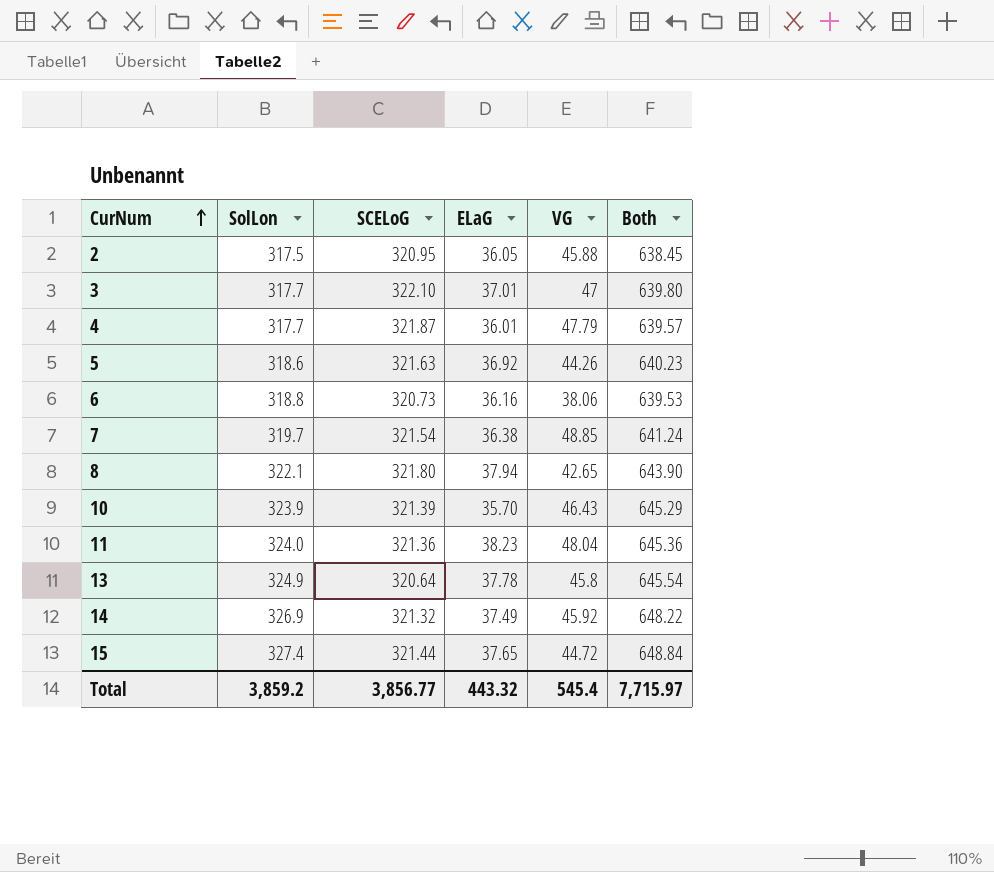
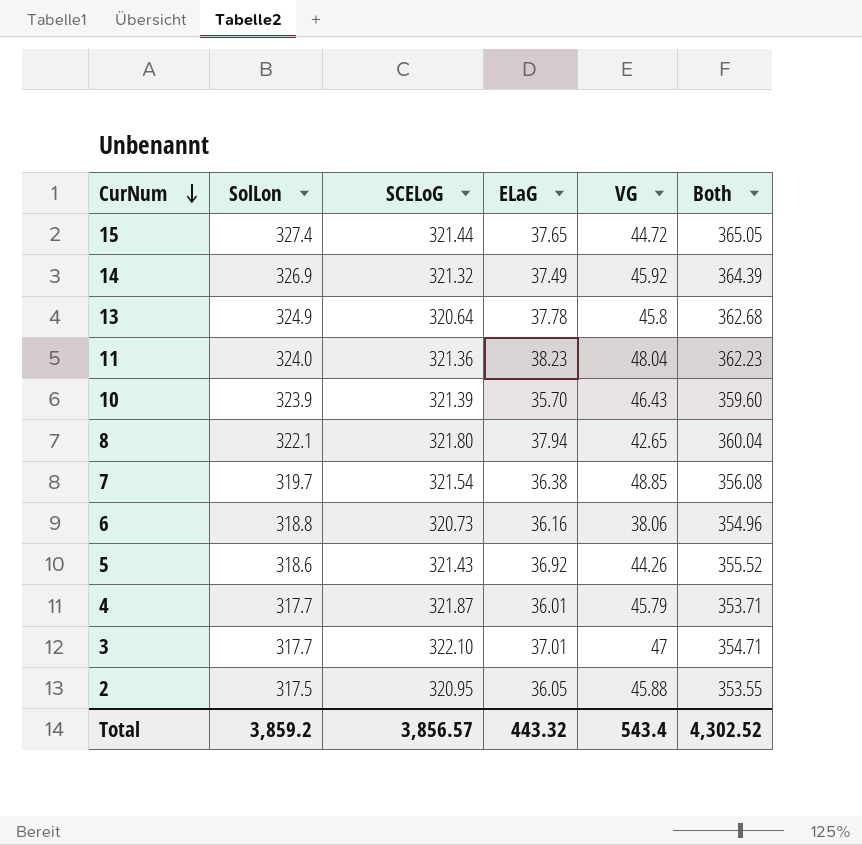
row order: CurNum ascending -> CurNum descending
column Both | formula: [SolLon] + [SCELoG] -> [SolLon] + [ELaG]
5 | SCELoG: 321.63 -> 321.43
4 | VG: 47.79 -> 45.79
Total | SCELoG: 3,856.77 -> 3,856.57
Total | VG: 545.4 -> 543.4
Total | Both: 7,715.97 -> 4,302.52

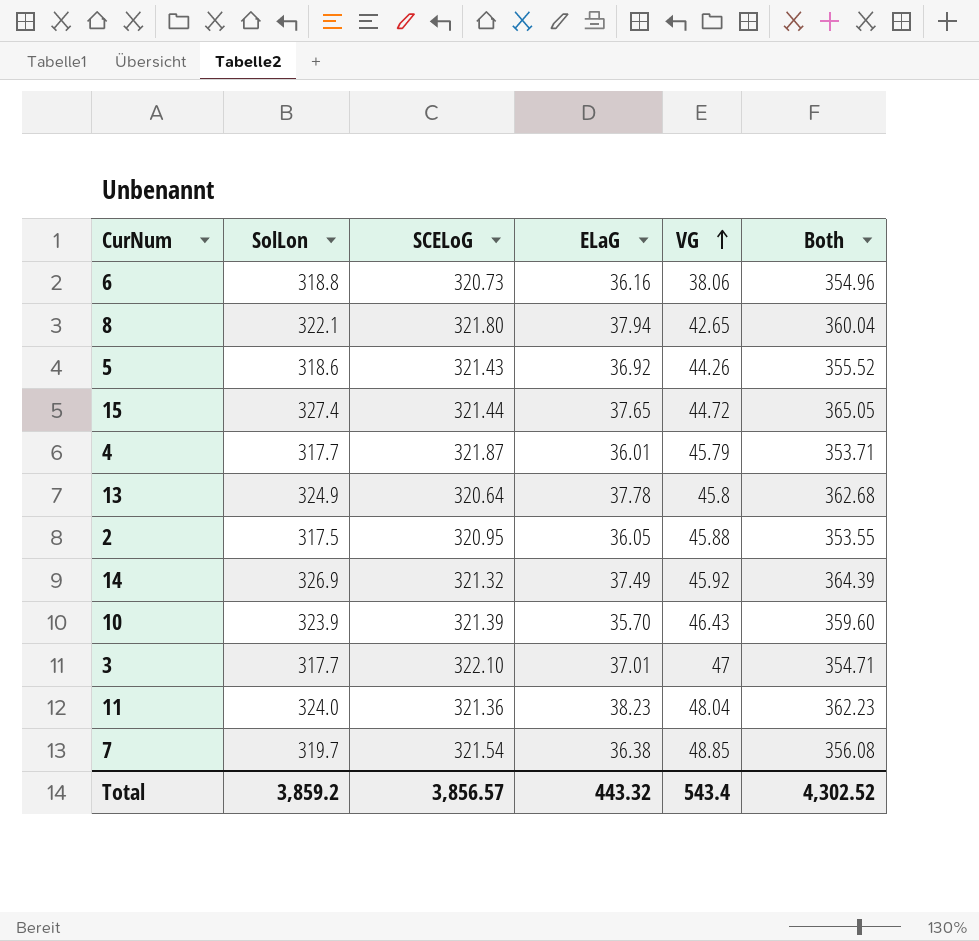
row order: CurNum descending -> VG ascending

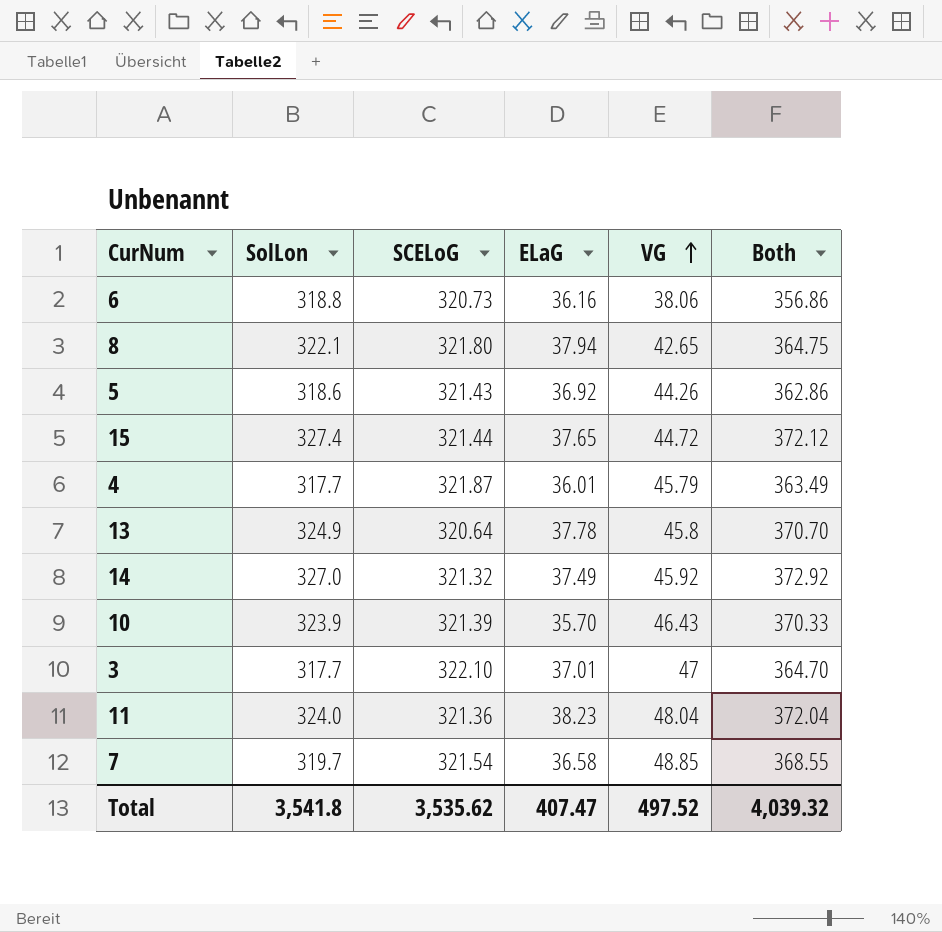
column Both | formula: [SolLon] + [ELaG] -> [SolLon] + [VG]
row 2: 317.5 | 320.95 | 36.05 | 45.88 | 353.55 -> none
14 | SolLon: 326.9 -> 327.0
7 | ELaG: 36.38 -> 36.58
Total | SolLon: 3,859.2 -> 3,541.8
Total | SCELoG: 3,856.57 -> 3,535.62
Total | ELaG: 443.32 -> 407.47
Total | VG: 543.4 -> 497.52
Total | Both: 4,302.52 -> 4,039.32

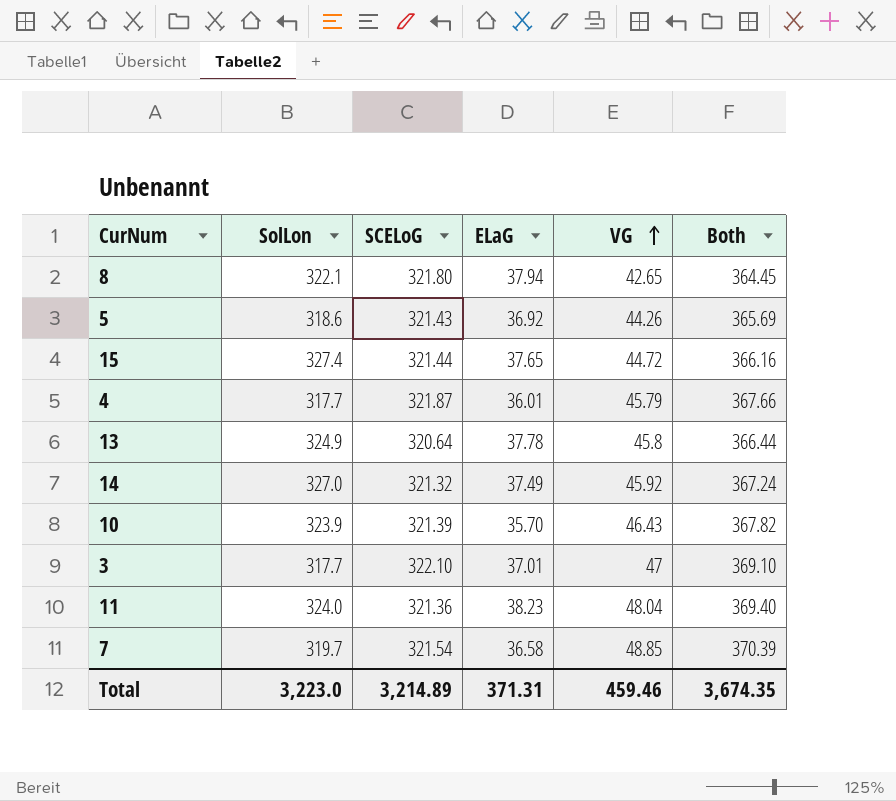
column Both | formula: [SolLon] + [VG] -> [SCELoG] + [VG]
row 6: 318.8 | 320.73 | 36.16 | 38.06 | 356.86 -> none
Total | SolLon: 3,541.8 -> 3,223.0
Total | SCELoG: 3,535.62 -> 3,214.89
Total | ELaG: 407.47 -> 371.31
Total | VG: 497.52 -> 459.46
Total | Both: 4,039.32 -> 3,674.35

